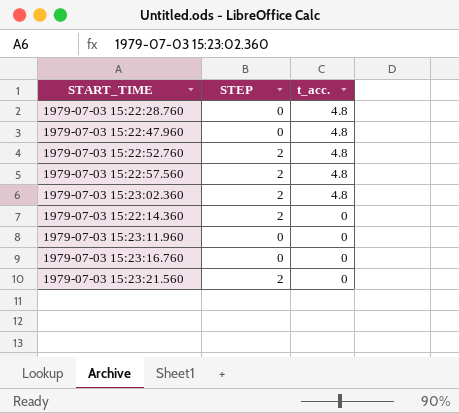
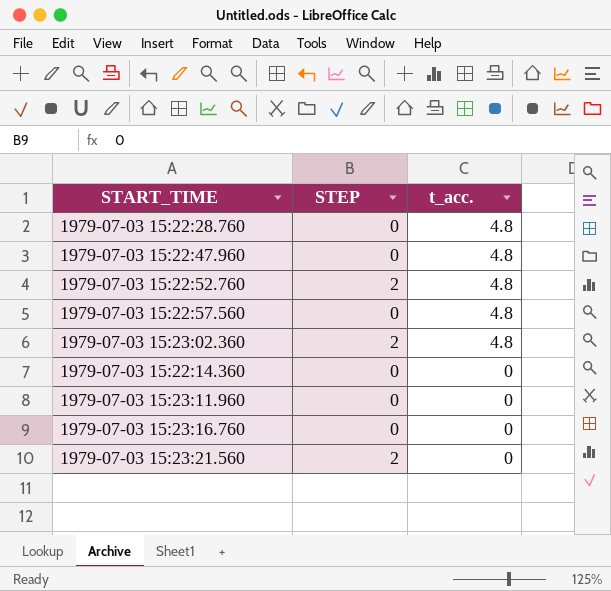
1979-07-03 15:22:57.560 | STEP: 2 -> 0
1979-07-03 15:22:14.360 | STEP: 2 -> 0

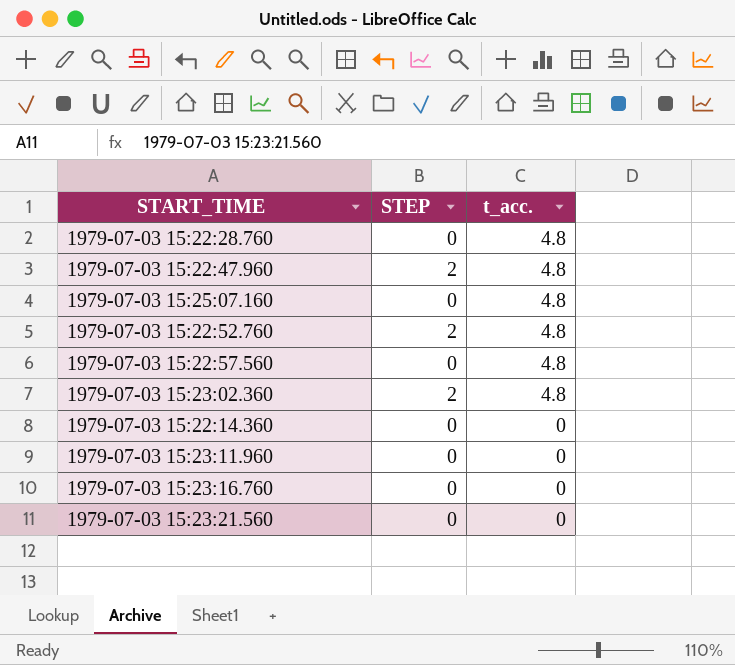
1979-07-03 15:22:47.960 | STEP: 0 -> 2
row 1979-07-03 15:25:07.160: none -> 0 | 4.8
1979-07-03 15:23:21.560 | STEP: 2 -> 0

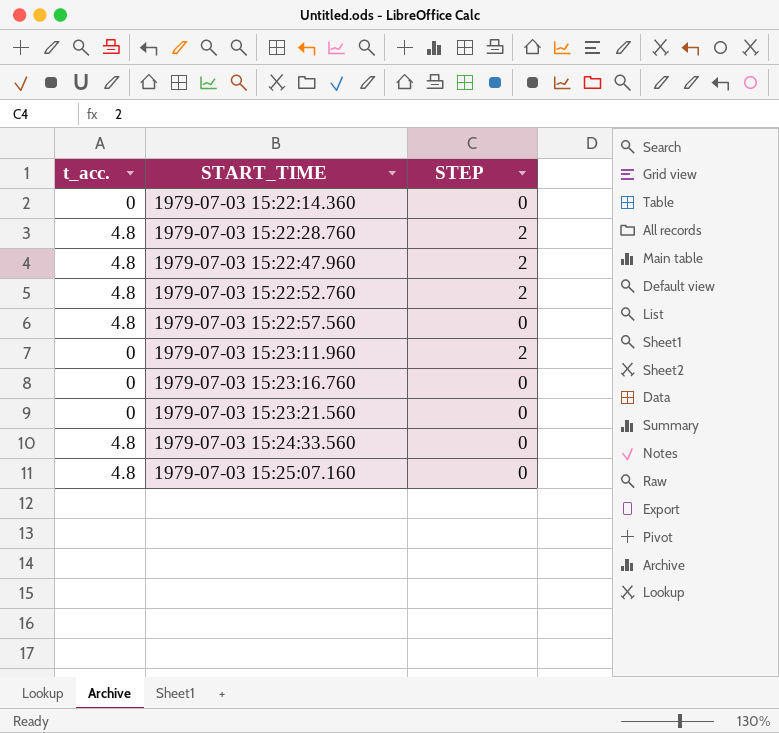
row order: t_acc. descending -> START_TIME ascending
column t_acc. | position: 3 -> 1
row 1979-07-03 15:23:02.360: 2 | 4.8 -> none
1979-07-03 15:22:28.760 | STEP: 0 -> 2
1979-07-03 15:23:11.960 | STEP: 0 -> 2
row 1979-07-03 15:24:33.560: none -> 4.8 | 0

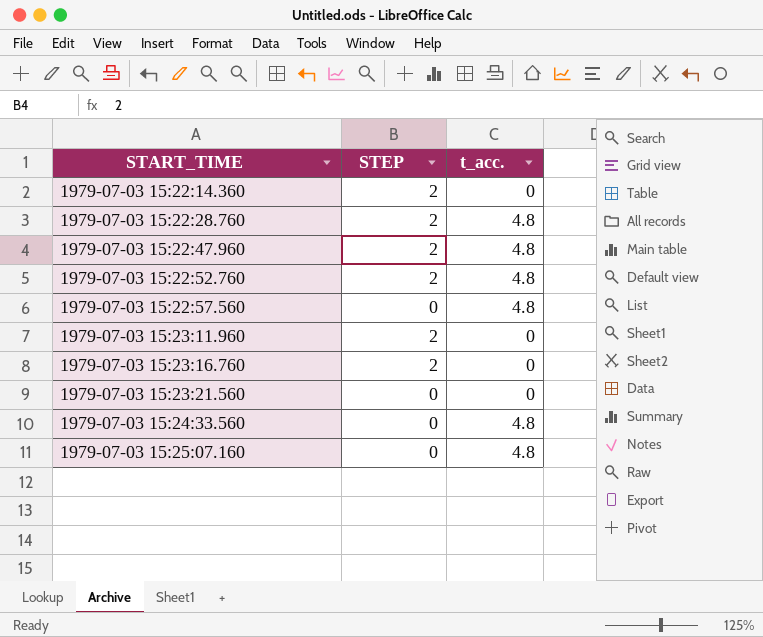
column t_acc. | position: 1 -> 3
1979-07-03 15:22:14.360 | STEP: 0 -> 2
1979-07-03 15:23:16.760 | STEP: 0 -> 2

